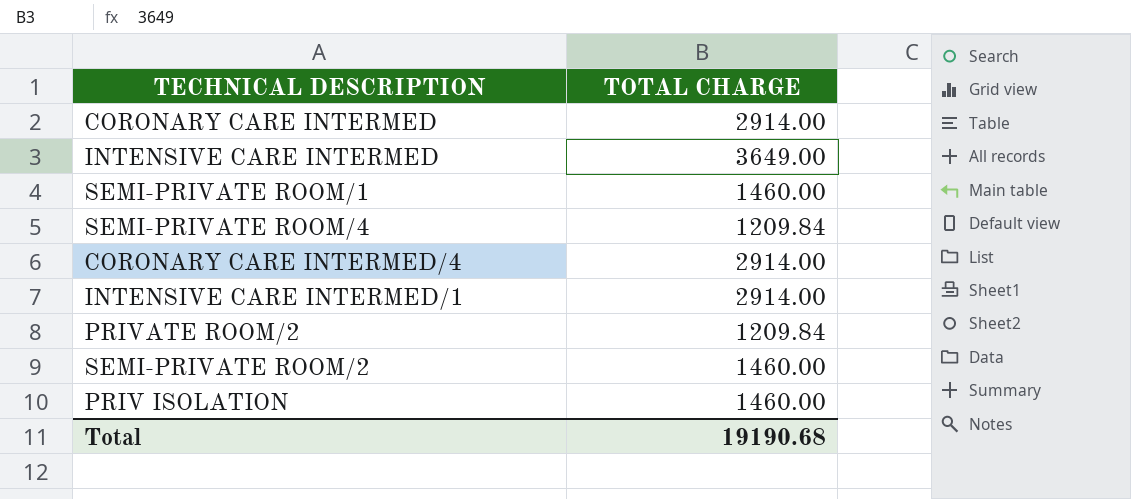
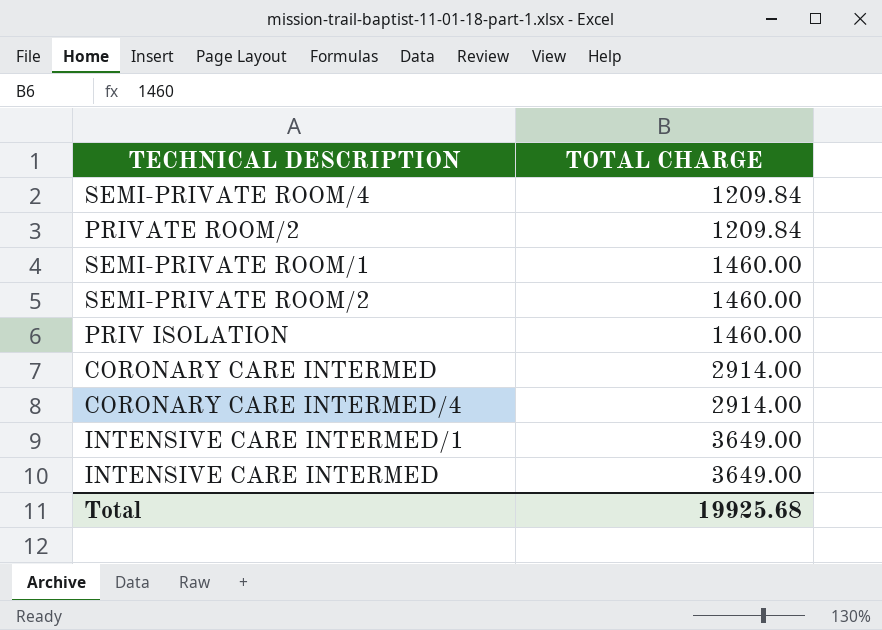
row order: none -> TOTAL CHARGE ascending
INTENSIVE CARE INTERMED/1 | TOTAL CHARGE: 2914.00 -> 3649.00
Total | TOTAL CHARGE: 19190.68 -> 19925.68

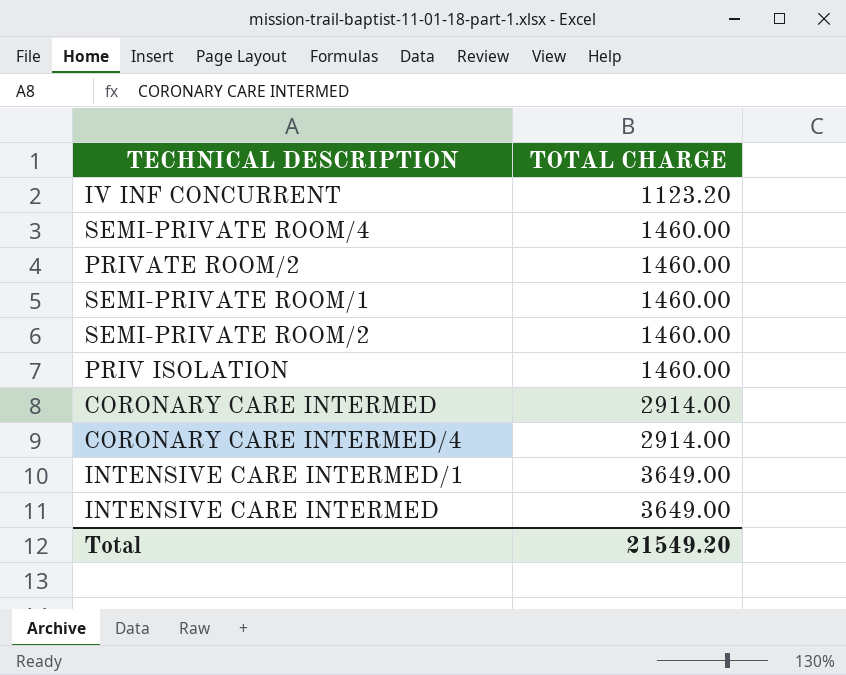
row IV INF CONCURRENT: none -> 1123.20
SEMI-PRIVATE ROOM/4 | TOTAL CHARGE: 1209.84 -> 1460.00
PRIVATE ROOM/2 | TOTAL CHARGE: 1209.84 -> 1460.00
Total | TOTAL CHARGE: 19925.68 -> 21549.20

